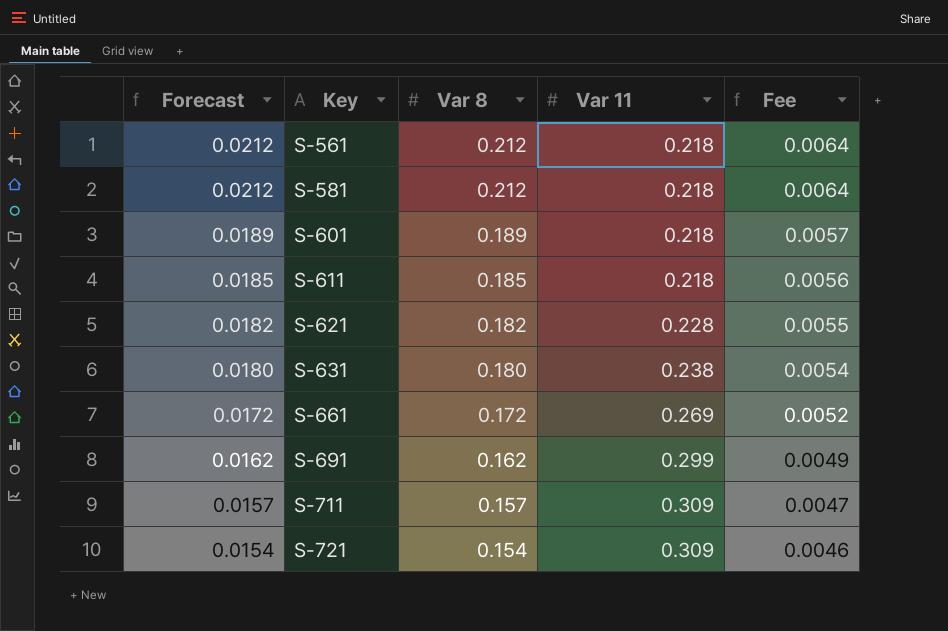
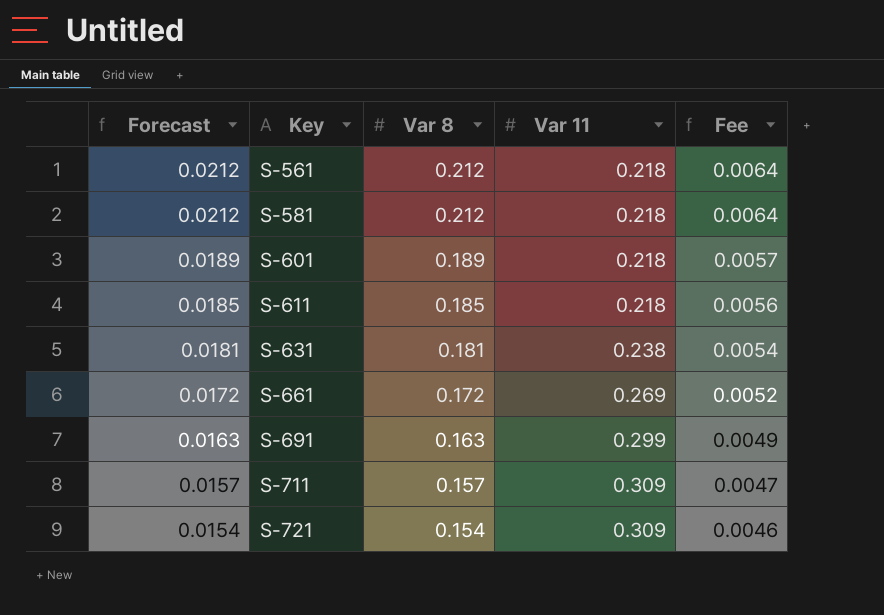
row S-621: 0.0182 | 0.182 | 0.228 | 0.0055 -> none
S-631 | Forecast: 0.0180 -> 0.0181
S-631 | Var 8: 0.180 -> 0.181
S-691 | Forecast: 0.0162 -> 0.0163
S-691 | Var 8: 0.162 -> 0.163

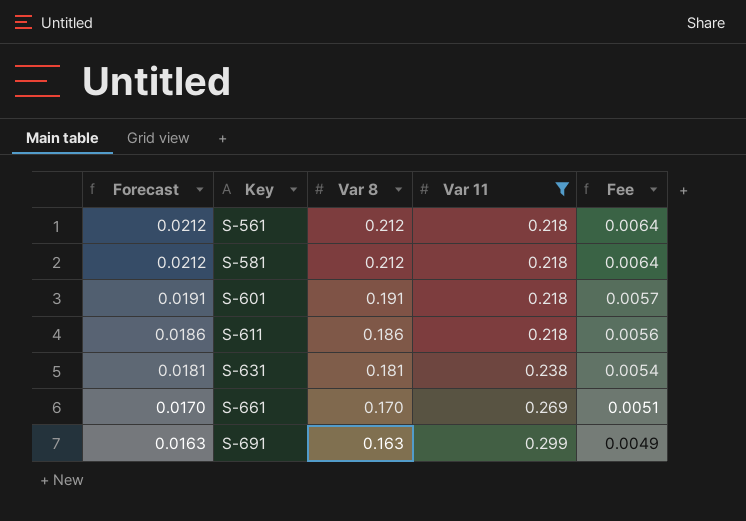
filter: none -> Var 11 != 0.309
S-601 | Forecast: 0.0189 -> 0.0191
S-601 | Var 8: 0.189 -> 0.191
S-611 | Forecast: 0.0185 -> 0.0186
S-611 | Var 8: 0.185 -> 0.186
S-661 | Forecast: 0.0172 -> 0.0170
S-661 | Var 8: 0.172 -> 0.170
S-661 | Fee: 0.0052 -> 0.0051

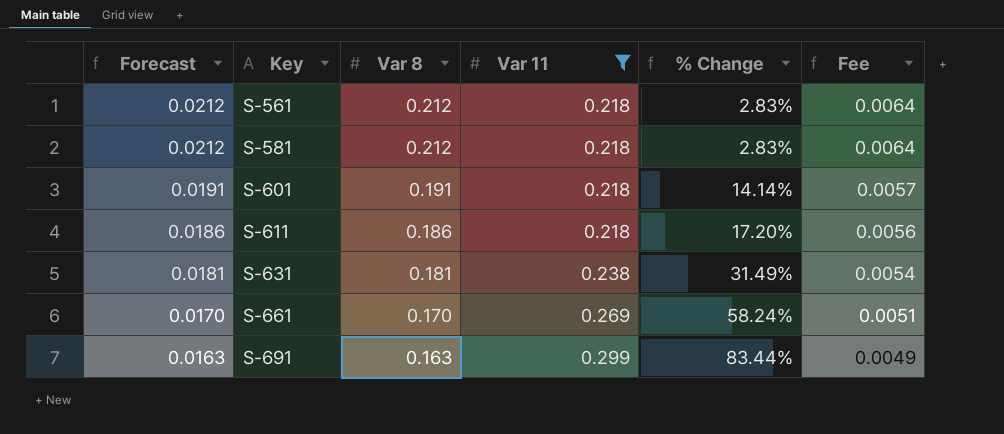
column % Change | formula: none -> ([Var 11] - [Var 8]) / [Var 8]

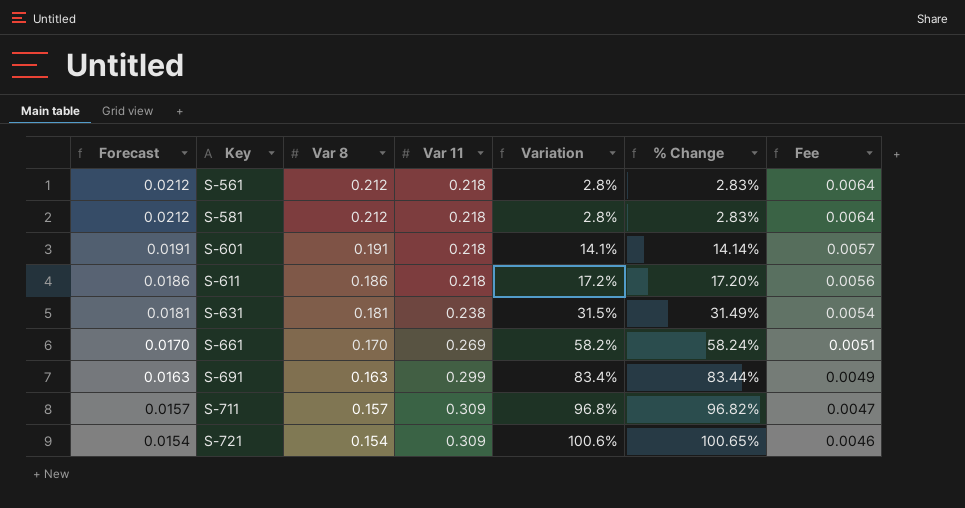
filter: Var 11 != 0.309 -> none
column Variation | formula: none -> ([Var 11] - [Var 8]) / [Var 8]

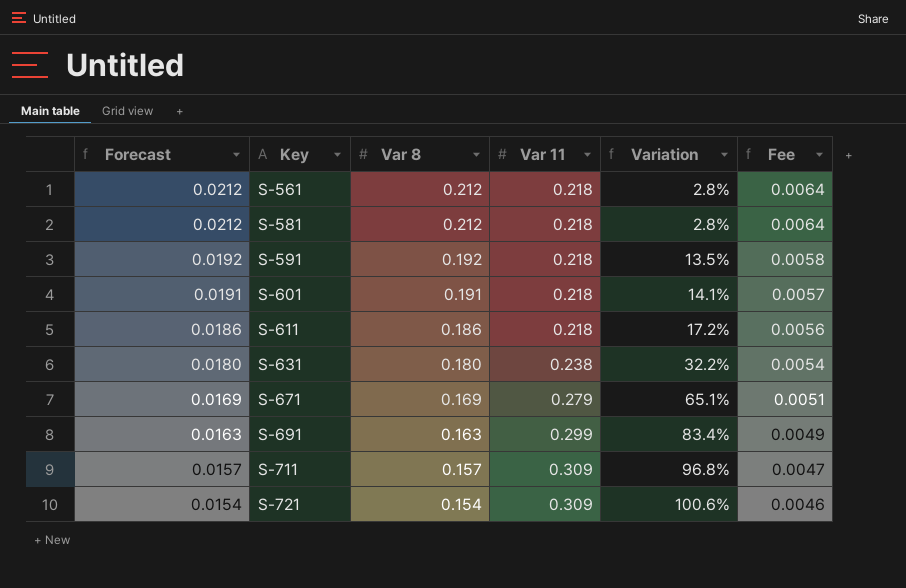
column % Change | formula: ([Var 11] - [Var 8]) / [Var 8] -> none
row S-661: 0.0170 | 0.170 | 0.269 | 58.2% | 58.24% | 0.0051 -> none
row S-591: none -> 0.0192 | 0.192 | 0.218 | 13.5% | 0.0058
S-631 | Forecast: 0.0181 -> 0.0180
S-631 | Var 8: 0.181 -> 0.180
S-631 | Variation: 31.5% -> 32.2%
row S-671: none -> 0.0169 | 0.169 | 0.279 | 65.1% | 0.0051

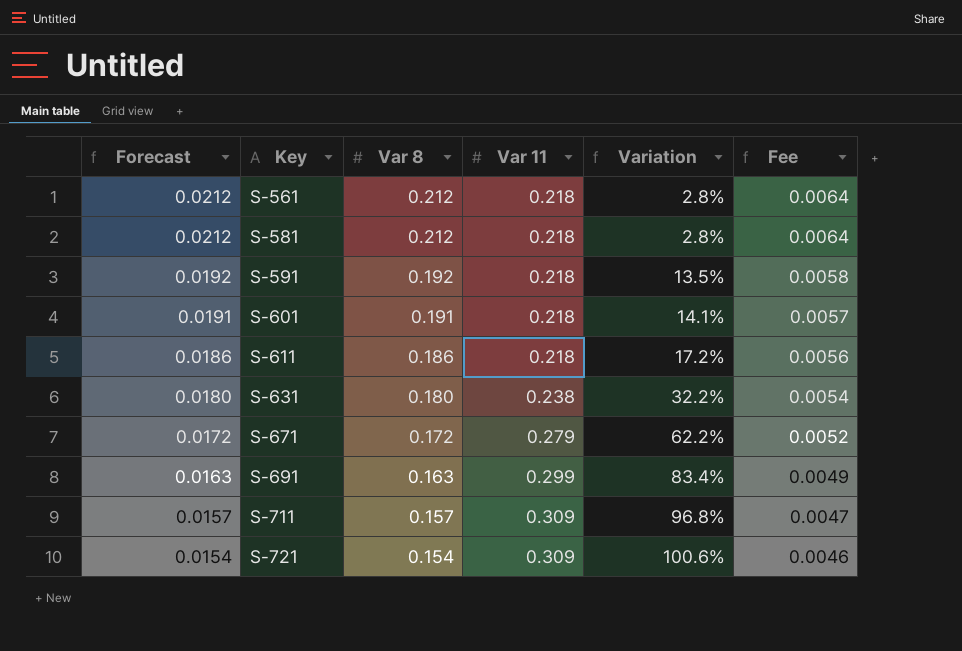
S-671 | Forecast: 0.0169 -> 0.0172
S-671 | Var 8: 0.169 -> 0.172
S-671 | Variation: 65.1% -> 62.2%
S-671 | Fee: 0.0051 -> 0.0052

